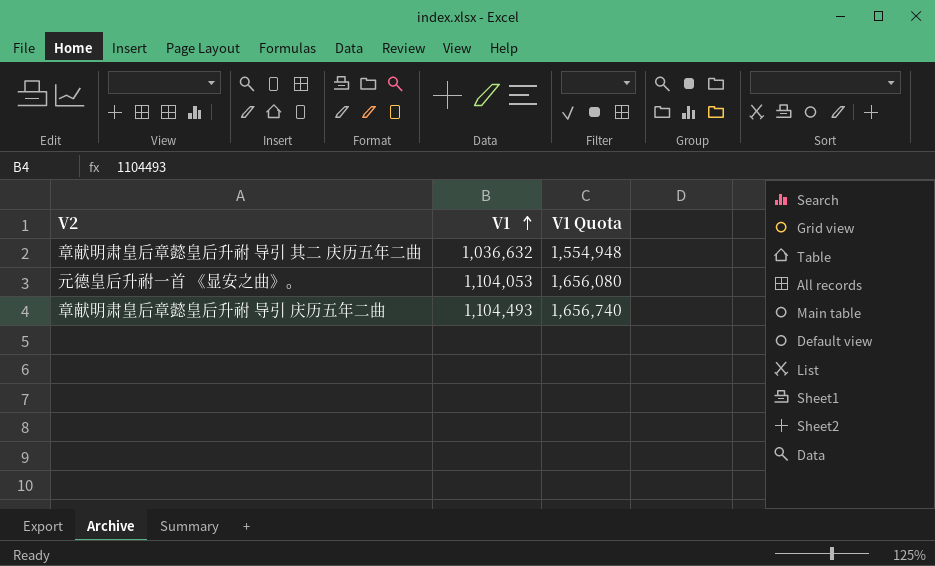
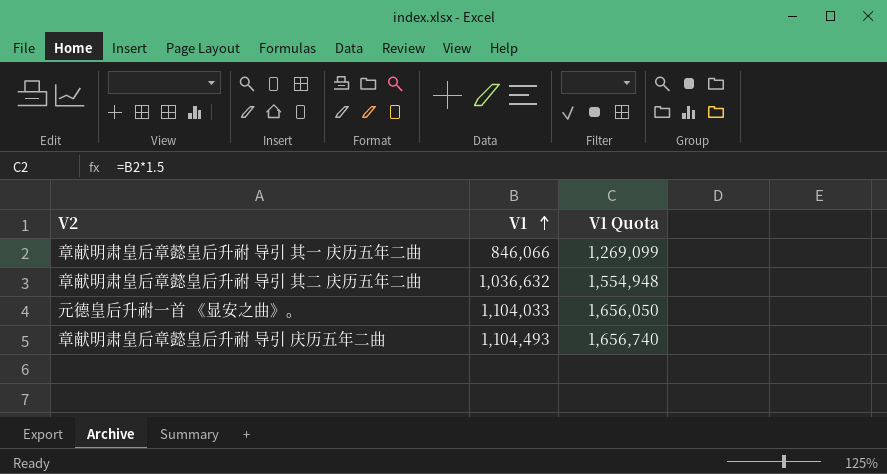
row 章献明肃皇后章懿皇后升祔 导引 其一 庆历五年二曲: none -> 846,066 | 1,269,099
元德皇后升祔一首 《显安之曲》。 | V1: 1,104,053 -> 1,104,033
元德皇后升祔一首 《显安之曲》。 | V1 Quota: 1,656,080 -> 1,656,050

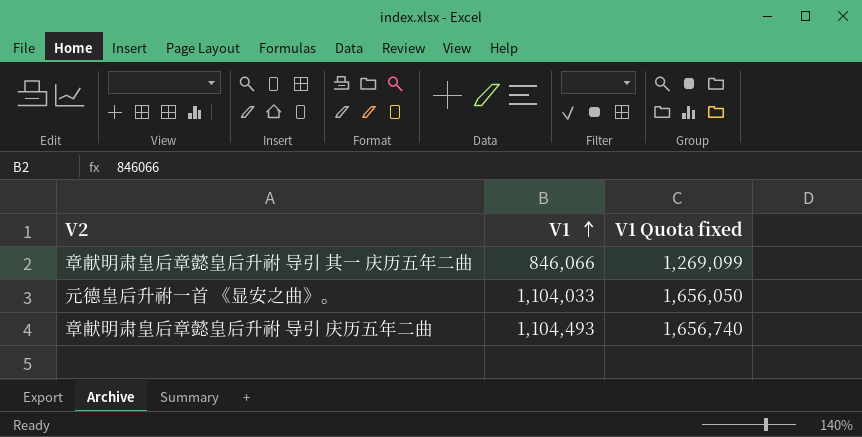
column name: V1 Quota -> V1 Quota fixed
row 章献明肃皇后章懿皇后升祔 导引 其二 庆历五年二曲: 1,036,632 | 1,554,948 -> none

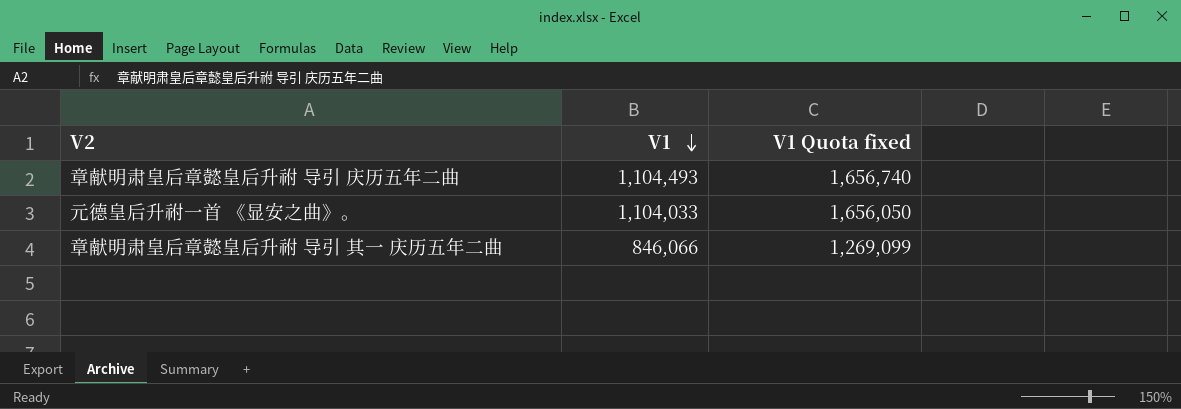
row order: V1 ascending -> V1 descending

